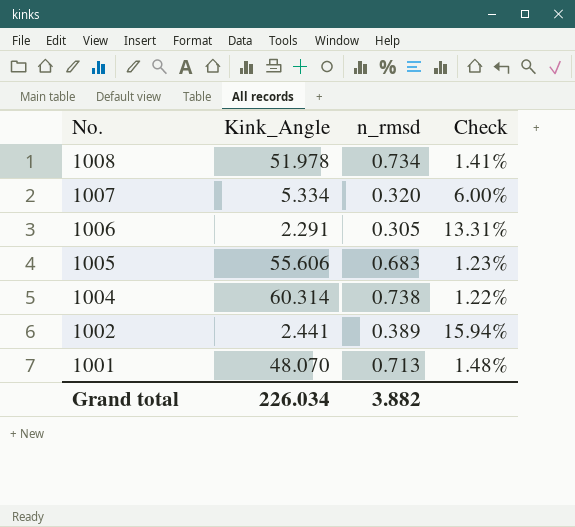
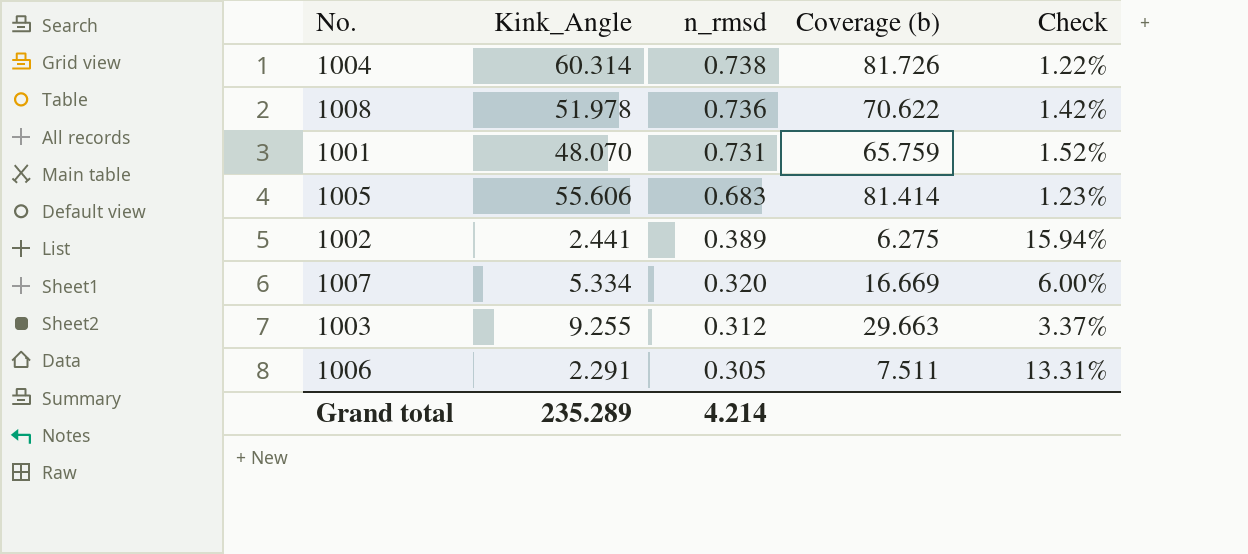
row order: No. descending -> n_rmsd descending
column Coverage (b) | formula: none -> [Kink_Angle] / [n_rmsd]
1008 | n_rmsd: 0.734 -> 0.736
1008 | Check: 1.41% -> 1.42%
1001 | n_rmsd: 0.713 -> 0.731
1001 | Check: 1.48% -> 1.52%
row 1003: none -> 9.255 | 0.312 | 29.663 | 3.37%
Grand total | Kink_Angle: 226.034 -> 235.289
Grand total | n_rmsd: 3.882 -> 4.214

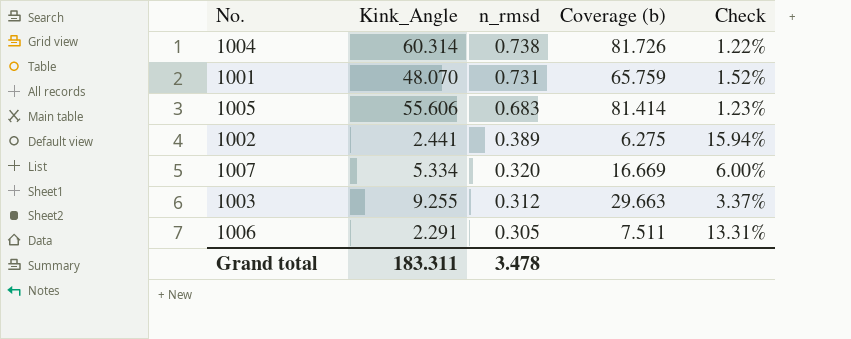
row 1008: 51.978 | 0.736 | 70.622 | 1.42% -> none
Grand total | Kink_Angle: 235.289 -> 183.311
Grand total | n_rmsd: 4.214 -> 3.478

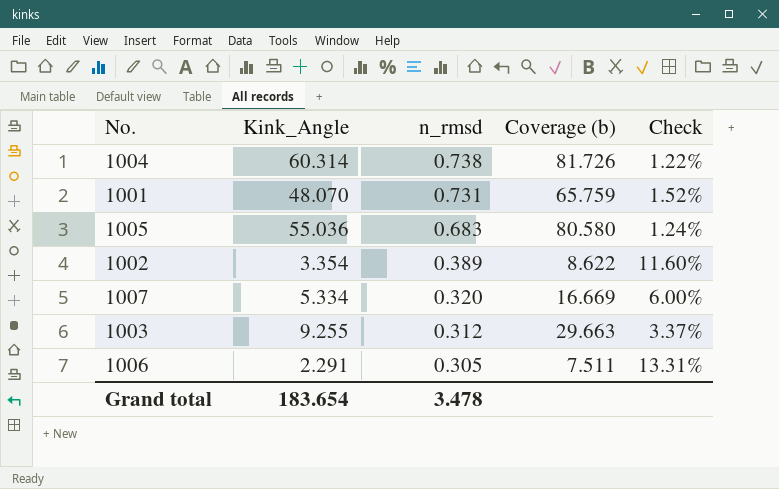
1005 | Kink_Angle: 55.606 -> 55.036
1005 | Coverage (b): 81.414 -> 80.580
1005 | Check: 1.23% -> 1.24%
1002 | Kink_Angle: 2.441 -> 3.354
1002 | Coverage (b): 6.275 -> 8.622
1002 | Check: 15.94% -> 11.60%
Grand total | Kink_Angle: 183.311 -> 183.654

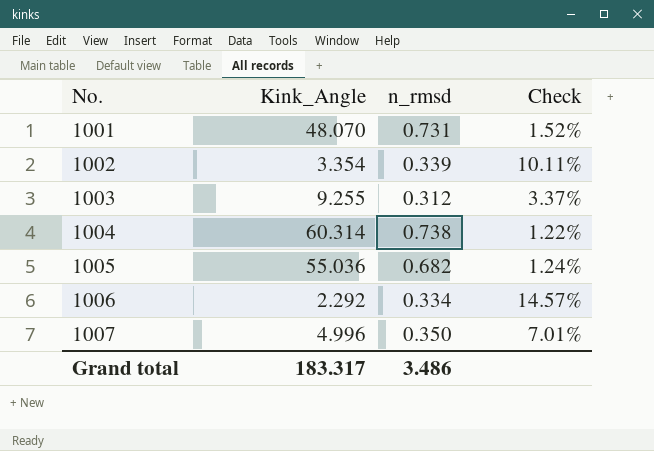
row order: n_rmsd descending -> No. ascending
column Coverage (b) | formula: [Kink_Angle] / [n_rmsd] -> none
1002 | n_rmsd: 0.389 -> 0.339
1002 | Check: 11.60% -> 10.11%
1005 | n_rmsd: 0.683 -> 0.682
1006 | Kink_Angle: 2.291 -> 2.292
1006 | n_rmsd: 0.305 -> 0.334
1006 | Check: 13.31% -> 14.57%
1007 | Kink_Angle: 5.334 -> 4.996
1007 | n_rmsd: 0.320 -> 0.350
1007 | Check: 6.00% -> 7.01%
Grand total | Kink_Angle: 183.654 -> 183.317
Grand total | n_rmsd: 3.478 -> 3.486

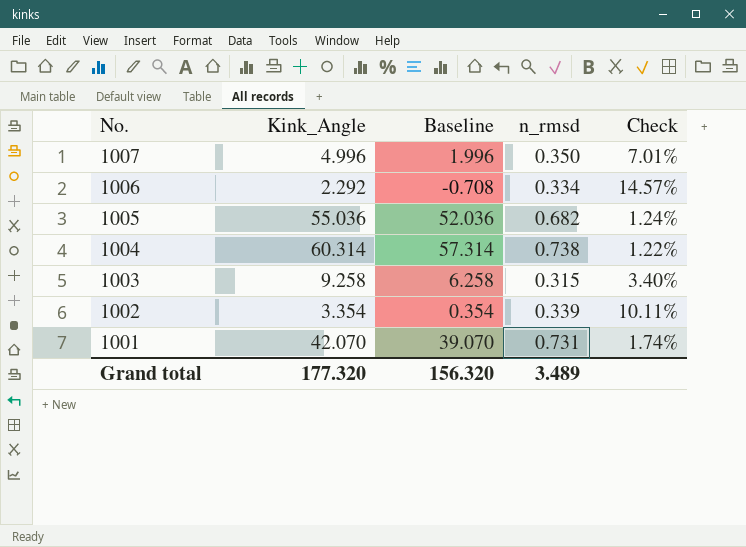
row order: No. ascending -> No. descending
column Baseline | formula: none -> [Kink_Angle] - 3
1003 | Kink_Angle: 9.255 -> 9.258
1003 | n_rmsd: 0.312 -> 0.315
1003 | Check: 3.37% -> 3.40%
1001 | Kink_Angle: 48.070 -> 42.070
1001 | Check: 1.52% -> 1.74%
Grand total | Kink_Angle: 183.317 -> 177.320
Grand total | n_rmsd: 3.486 -> 3.489

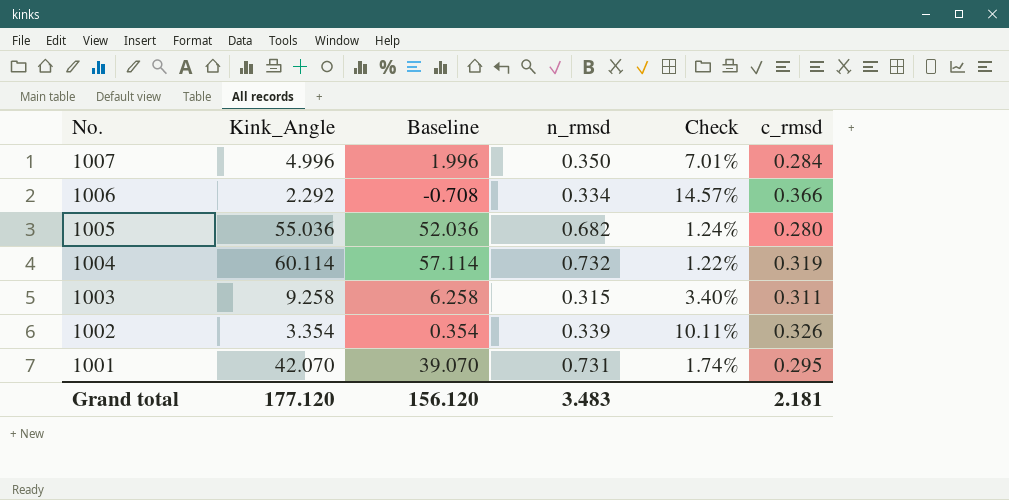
column c_rmsd | position: none -> 6
1004 | Kink_Angle: 60.314 -> 60.114
1004 | Baseline: 57.314 -> 57.114
1004 | n_rmsd: 0.738 -> 0.732
Grand total | Kink_Angle: 177.320 -> 177.120
Grand total | Baseline: 156.320 -> 156.120
Grand total | n_rmsd: 3.489 -> 3.483

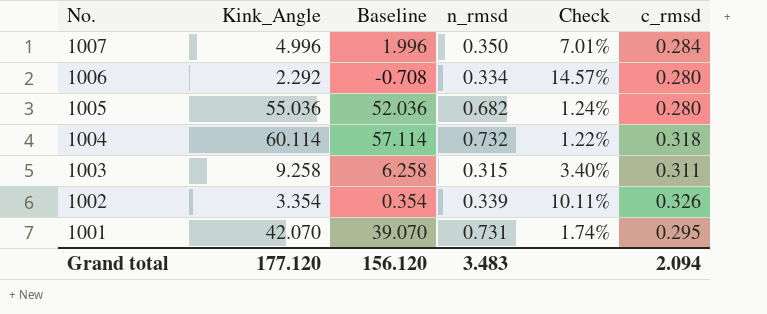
1006 | c_rmsd: 0.366 -> 0.280
1004 | c_rmsd: 0.319 -> 0.318
Grand total | c_rmsd: 2.181 -> 2.094

